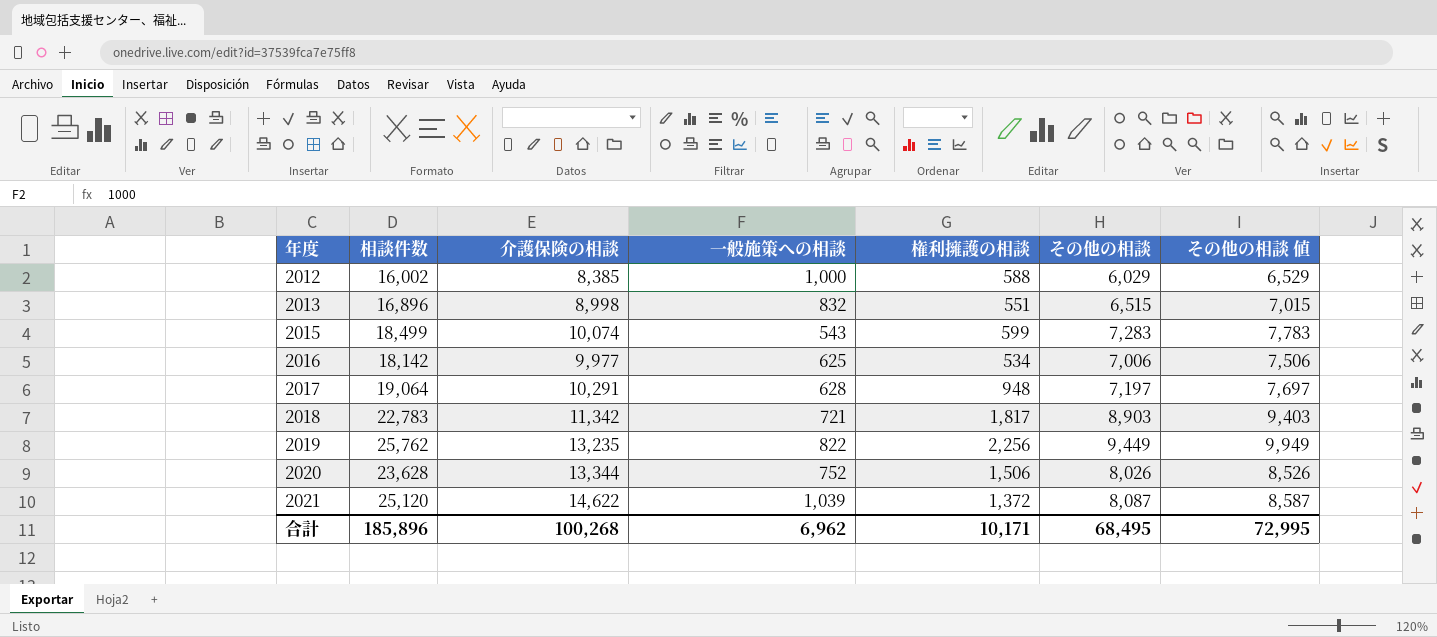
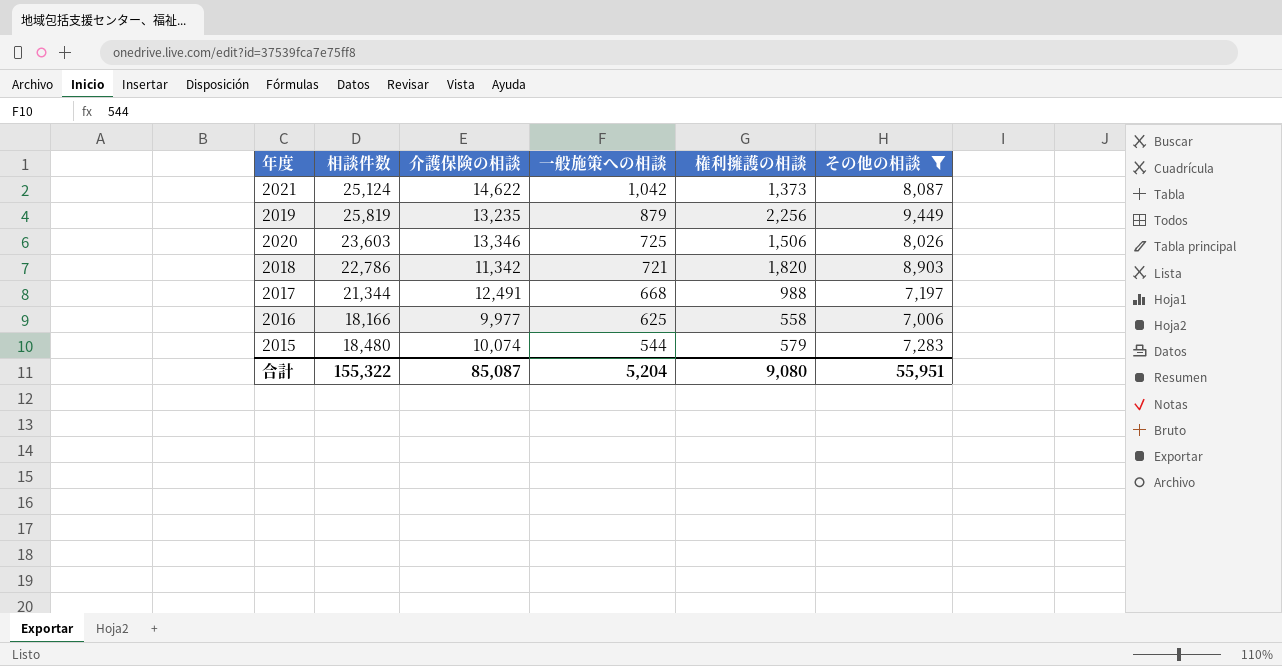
filter: none -> その他の相談 >= 7,006
row order: 年度 ascending -> 一般施策への相談 descending
column その他の相談 値 | formula: [その他の相談] + 500 -> none
2021 | 相談件数: 25,120 -> 25,124
2021 | 一般施策への相談: 1,039 -> 1,042
2021 | 権利擁護の相談: 1,372 -> 1,373
2019 | 相談件数: 25,762 -> 25,819
2019 | 一般施策への相談: 822 -> 879
2020 | 相談件数: 23,628 -> 23,603
2020 | 介護保険の相談: 13,344 -> 13,346
2020 | 一般施策への相談: 752 -> 725
2018 | 相談件数: 22,783 -> 22,786
2018 | 権利擁護の相談: 1,817 -> 1,820
2017 | 相談件数: 19,064 -> 21,344
2017 | 介護保険の相談: 10,291 -> 12,491
2017 | 一般施策への相談: 628 -> 668
2017 | 権利擁護の相談: 948 -> 988
2016 | 相談件数: 18,142 -> 18,166
2016 | 権利擁護の相談: 534 -> 558
2015 | 相談件数: 18,499 -> 18,480
2015 | 一般施策への相談: 543 -> 544
2015 | 権利擁護の相談: 599 -> 579
合計 | 相談件数: 185,896 -> 155,322
合計 | 介護保険の相談: 100,268 -> 85,087
合計 | 一般施策への相談: 6,962 -> 5,204
合計 | 権利擁護の相談: 10,171 -> 9,080
合計 | その他の相談: 68,495 -> 55,951

